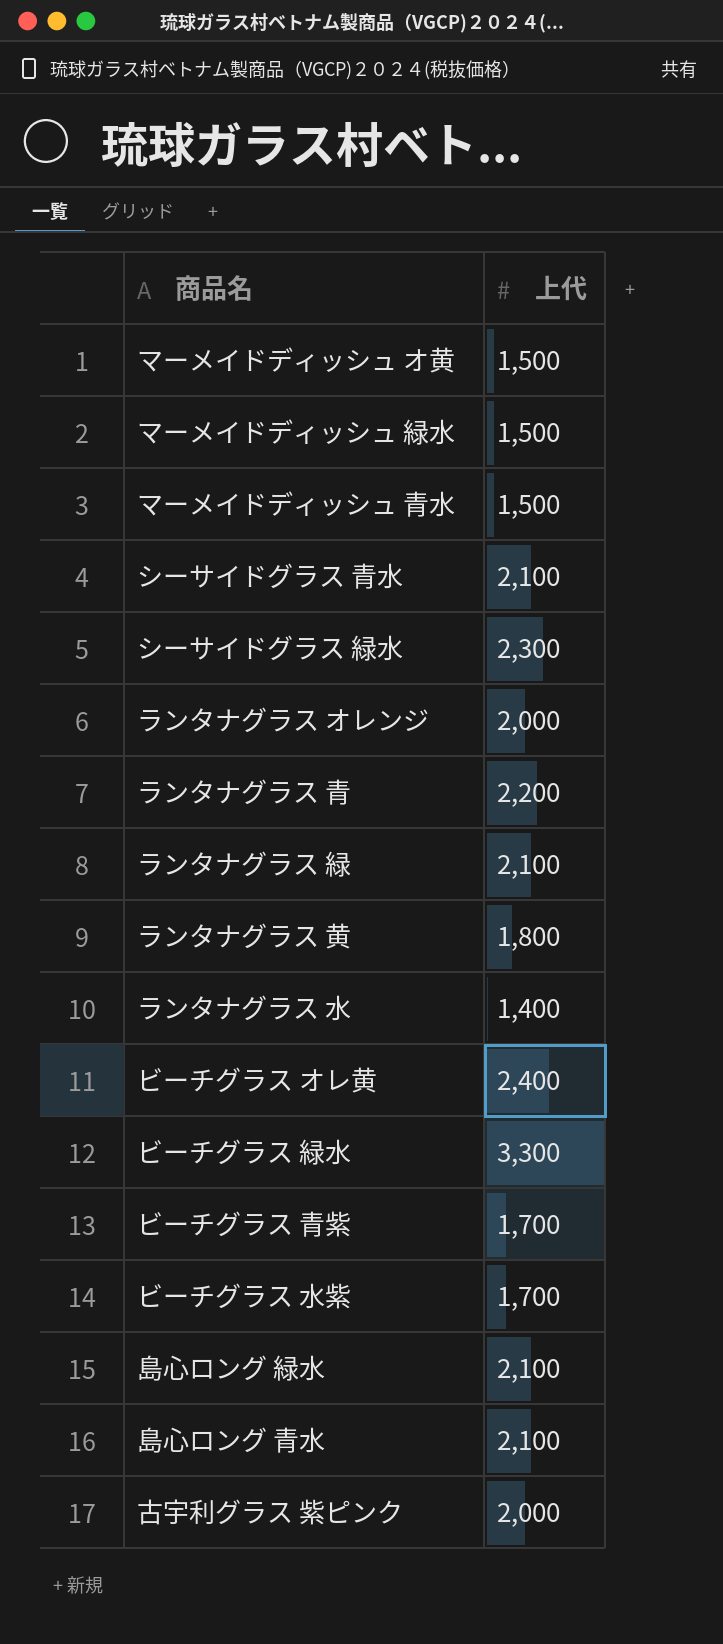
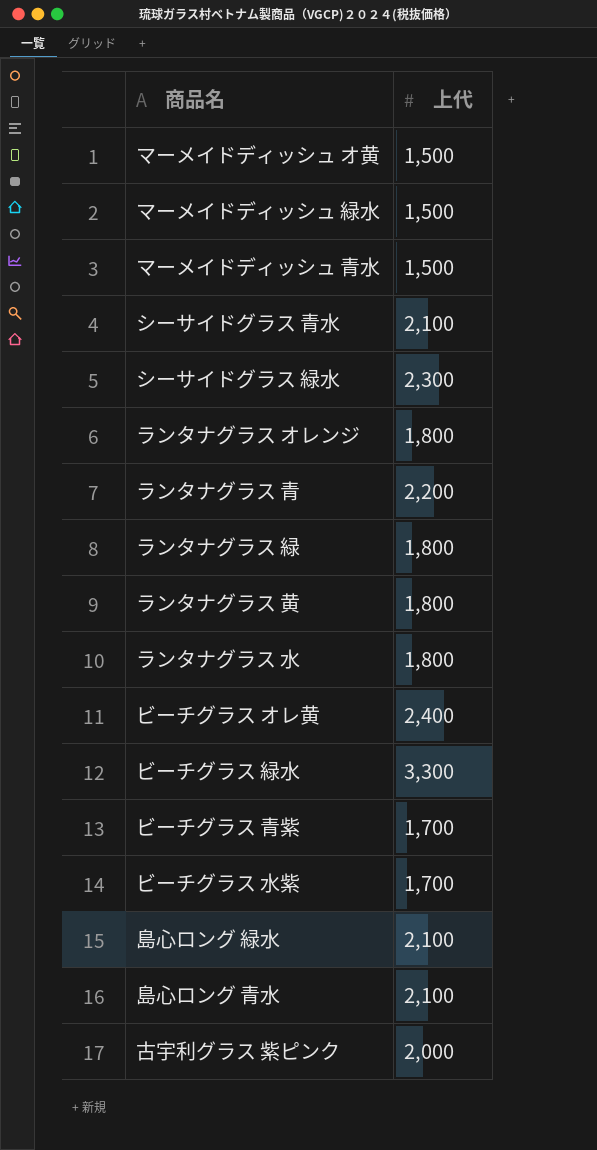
ランタナグラス オレンジ | 上代: 2,000 -> 1,800
ランタナグラス 緑 | 上代: 2,100 -> 1,800
ランタナグラス 水 | 上代: 1,400 -> 1,800

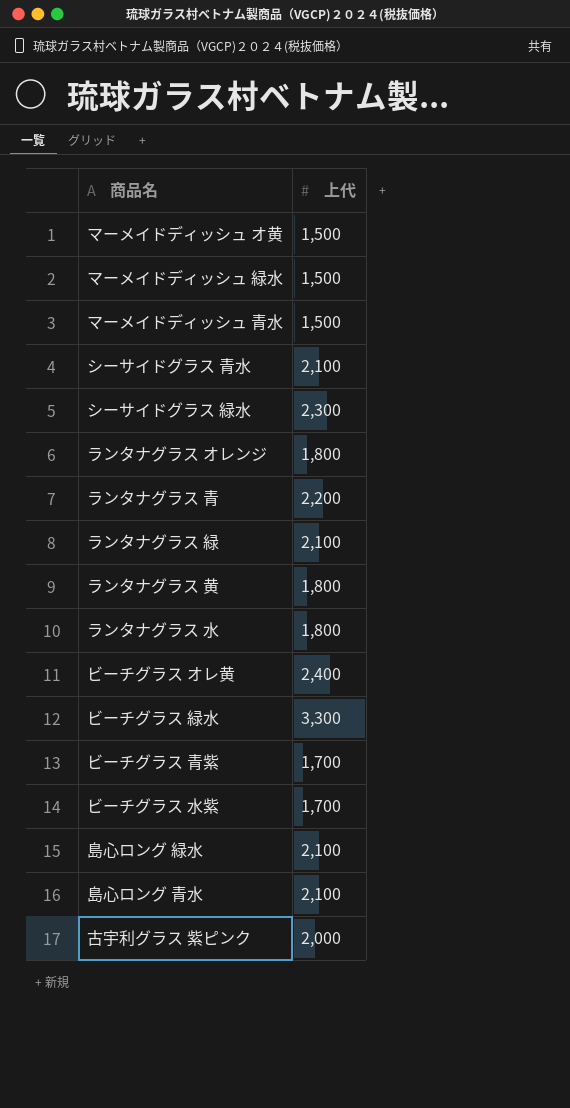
ランタナグラス 緑 | 上代: 1,800 -> 2,100

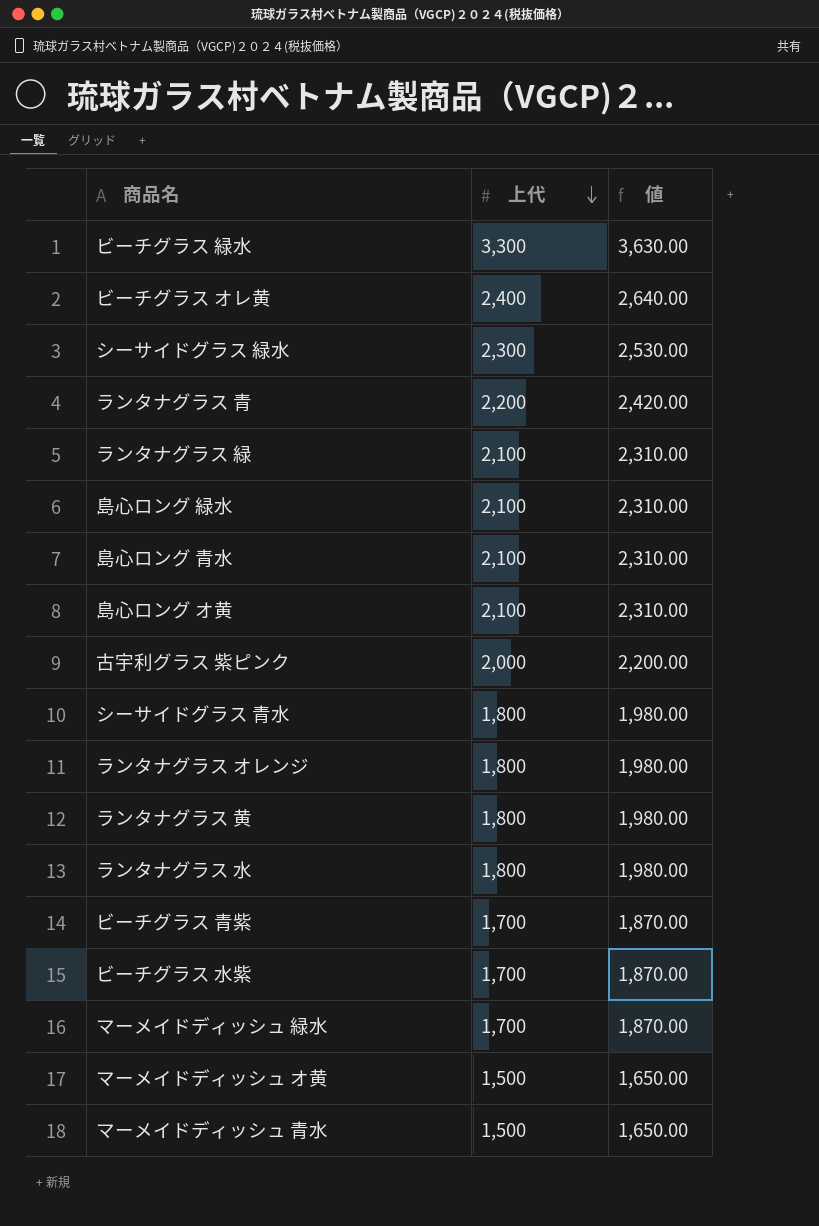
row order: none -> 上代 descending
column 値 | formula: none -> [上代] * 1.1
row 島心ロング オ黄: none -> 2,100 | 2,310.00
シーサイドグラス 青水 | 上代: 2,100 -> 1,800
マーメイドディッシュ 緑水 | 上代: 1,500 -> 1,700

